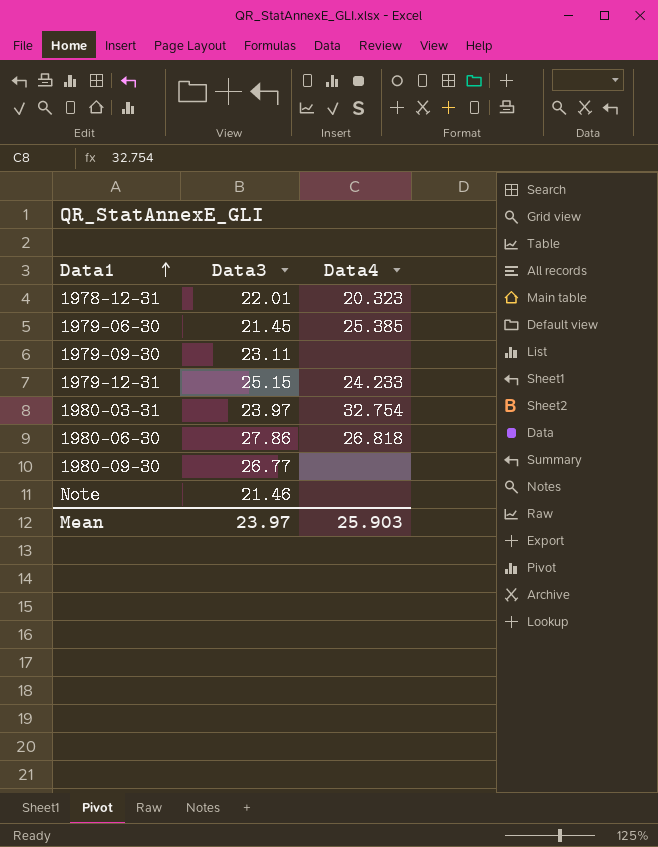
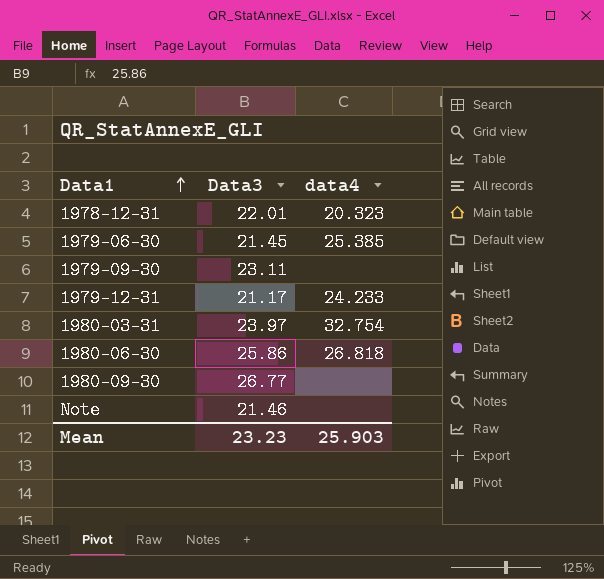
column name: Data4 -> data4
1979-12-31 | Data3: 25.15 -> 21.17
1980-06-30 | Data3: 27.86 -> 25.86
Mean | Data3: 23.97 -> 23.23

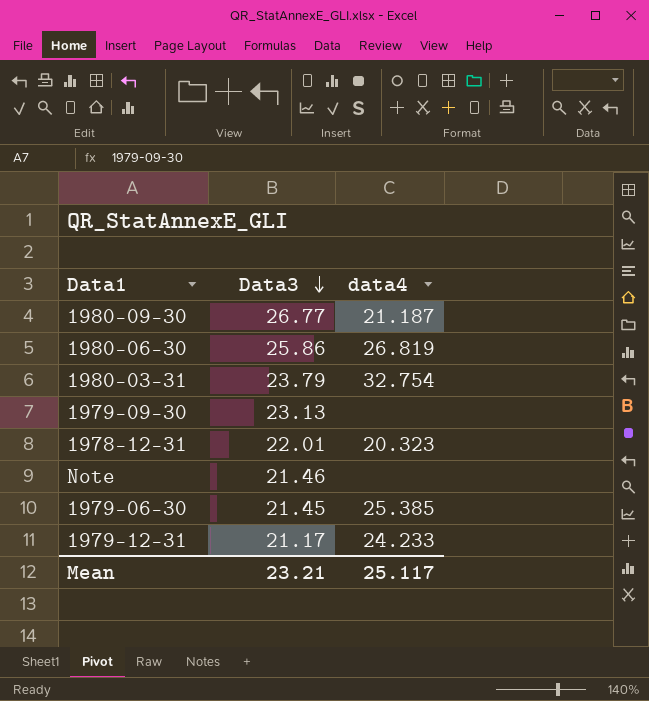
row order: Data1 ascending -> Data3 descending
1980-09-30 | data4: none -> 21.187
1980-06-30 | data4: 26.818 -> 26.819
1980-03-31 | Data3: 23.97 -> 23.79
1979-09-30 | Data3: 23.11 -> 23.13
Mean | Data3: 23.23 -> 23.21
Mean | data4: 25.903 -> 25.117

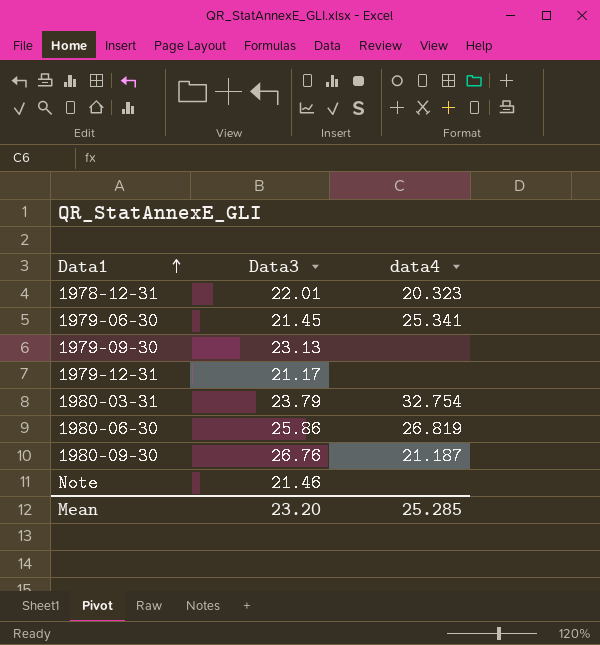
row order: Data3 descending -> Data1 ascending
1979-06-30 | data4: 25.385 -> 25.341
1979-12-31 | data4: 24.233 -> none
1980-09-30 | Data3: 26.77 -> 26.76
Mean | Data3: 23.21 -> 23.20
Mean | data4: 25.117 -> 25.285

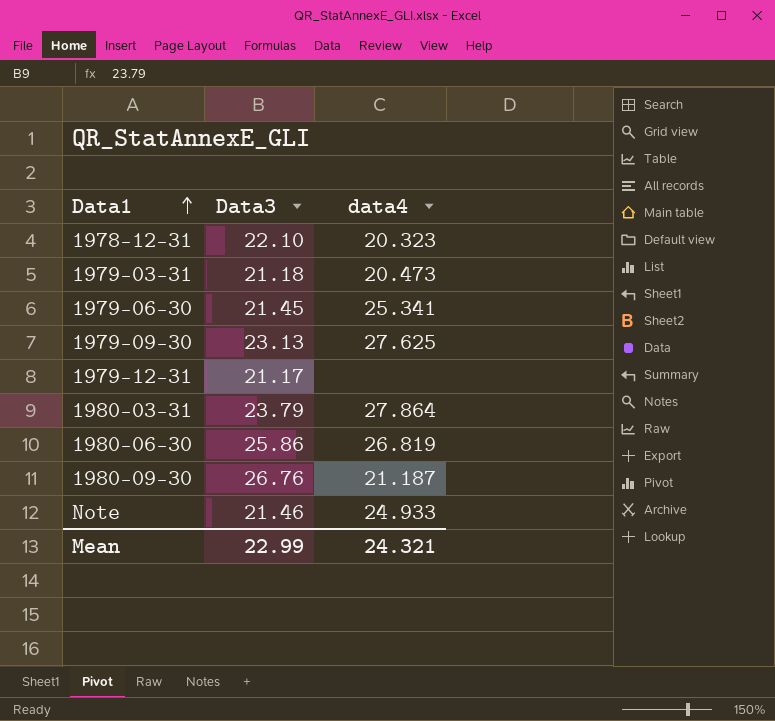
1978-12-31 | Data3: 22.01 -> 22.10
row 1979-03-31: none -> 21.18 | 20.473
1979-09-30 | data4: none -> 27.625
1980-03-31 | data4: 32.754 -> 27.864
Note | data4: none -> 24.933
Mean | Data3: 23.20 -> 22.99
Mean | data4: 25.285 -> 24.321

